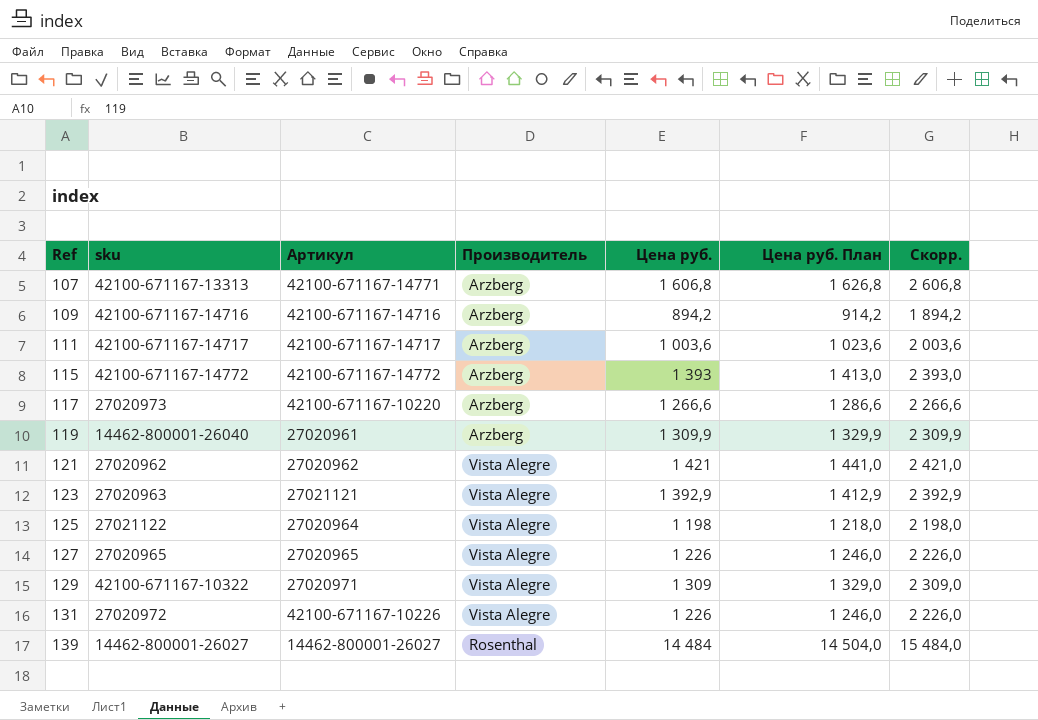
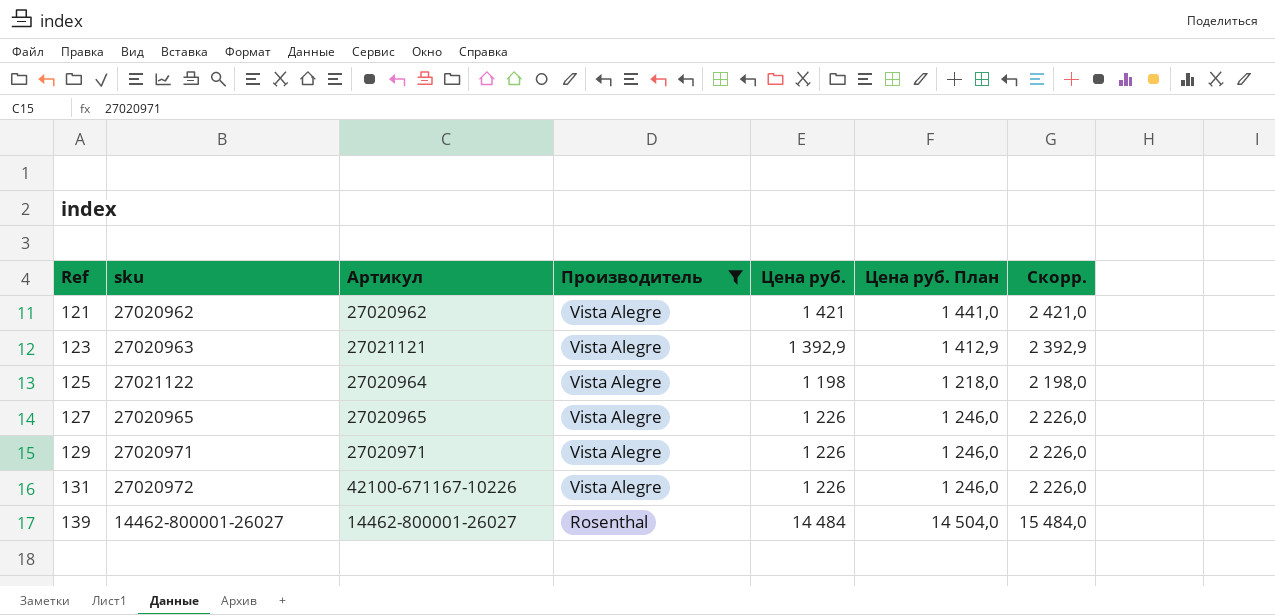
filter: none -> Производитель != Arzberg
129 | sku: 42100-671167-10322 -> 27020971
129 | Цена руб.: 1 309 -> 1 226
129 | Цена руб. План: 1 329,0 -> 1 246,0
129 | Скорр.: 2 309,0 -> 2 226,0

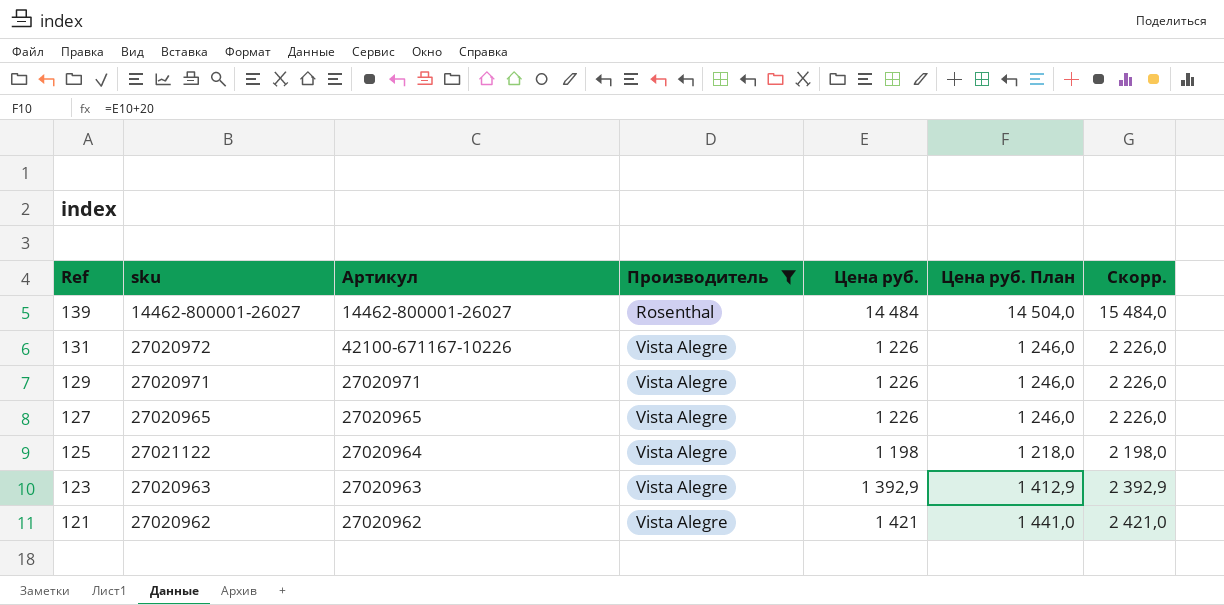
row order: Ref ascending -> Ref descending
123 | Артикул: 27021121 -> 27020963

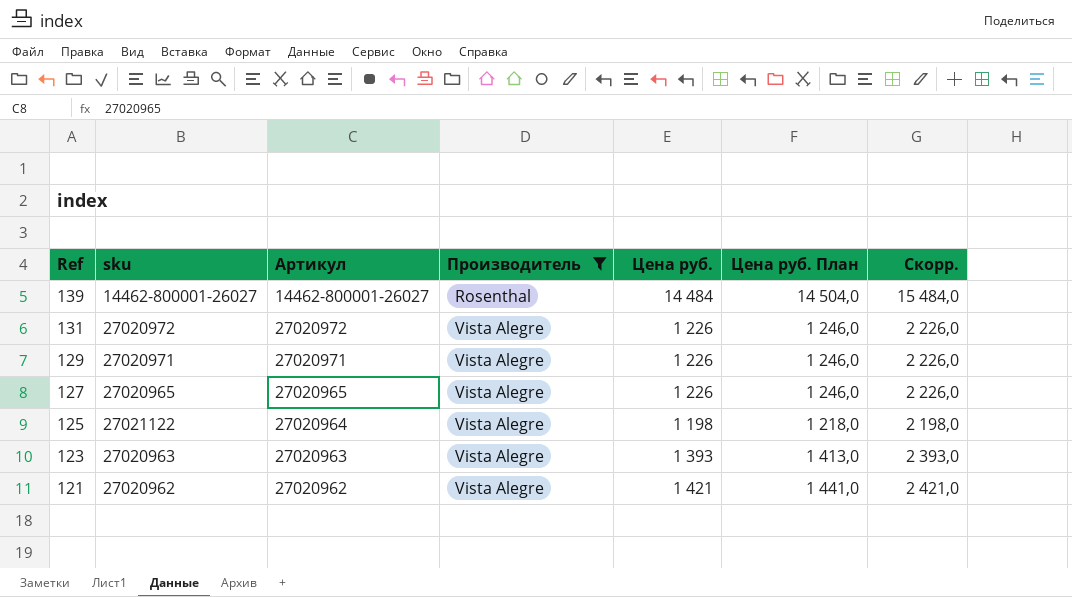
131 | Артикул: 42100-671167-10226 -> 27020972
123 | Цена руб.: 1 392,9 -> 1 393
123 | Цена руб. План: 1 412,9 -> 1 413,0
123 | Скорр.: 2 392,9 -> 2 393,0

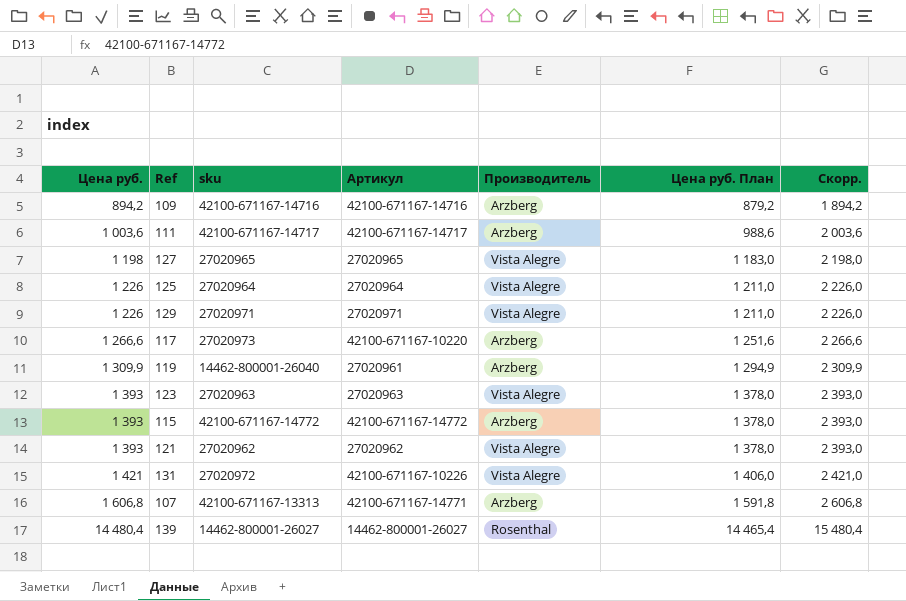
filter: Производитель != Arzberg -> none
row order: Ref descending -> Цена руб. ascending
column Цена руб. | position: 5 -> 1
column Цена руб. План | formula: [Цена руб.] + 20 -> [Цена руб.] - 15
127 | Цена руб.: 1 226 -> 1 198
127 | Скорр.: 2 226,0 -> 2 198,0
125 | Цена руб.: 1 198 -> 1 226
125 | sku: 27021122 -> 27020964
125 | Скорр.: 2 198,0 -> 2 226,0
121 | Цена руб.: 1 421 -> 1 393
121 | Скорр.: 2 421,0 -> 2 393,0
131 | Цена руб.: 1 226 -> 1 421
131 | Артикул: 27020972 -> 42100-671167-10226
131 | Скорр.: 2 226,0 -> 2 421,0
139 | Цена руб.: 14 484 -> 14 480,4
139 | Скорр.: 15 484,0 -> 15 480,4

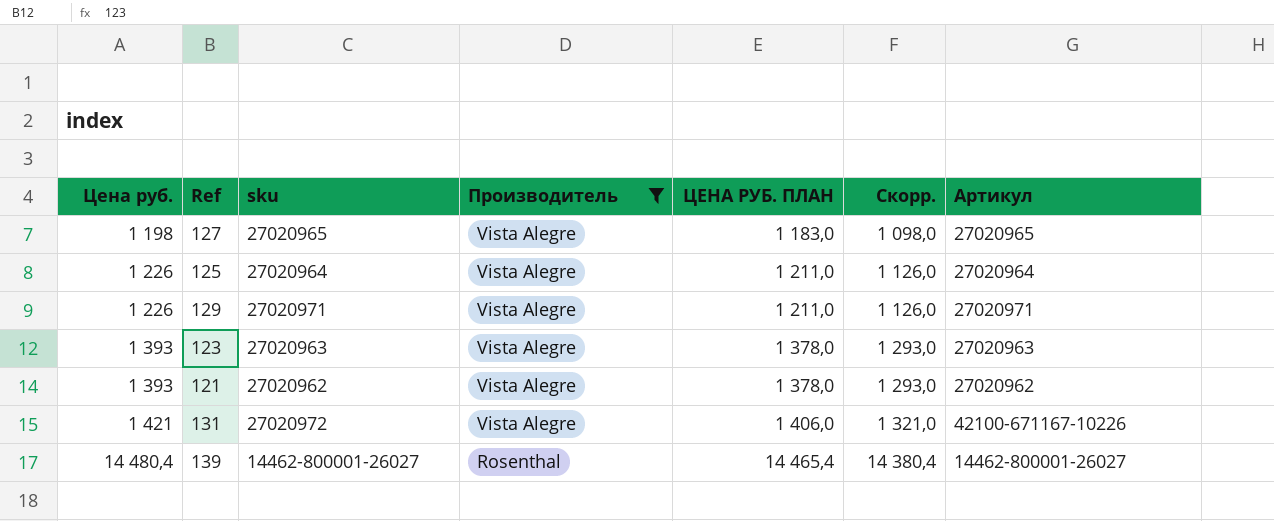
filter: none -> Производитель != Arzberg
column name: Цена руб. План -> ЦЕНА РУБ. ПЛАН
column Скорр. | formula: [Цена руб.] + 1000 -> [Цена руб.] - 100
column Артикул | position: 4 -> 7

